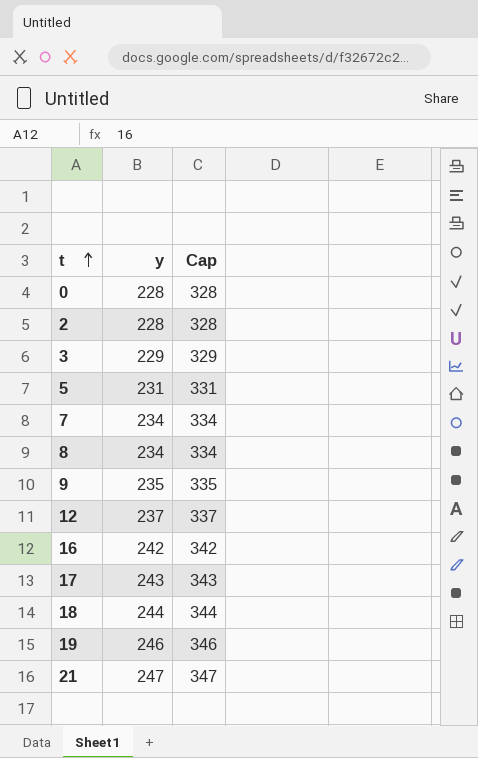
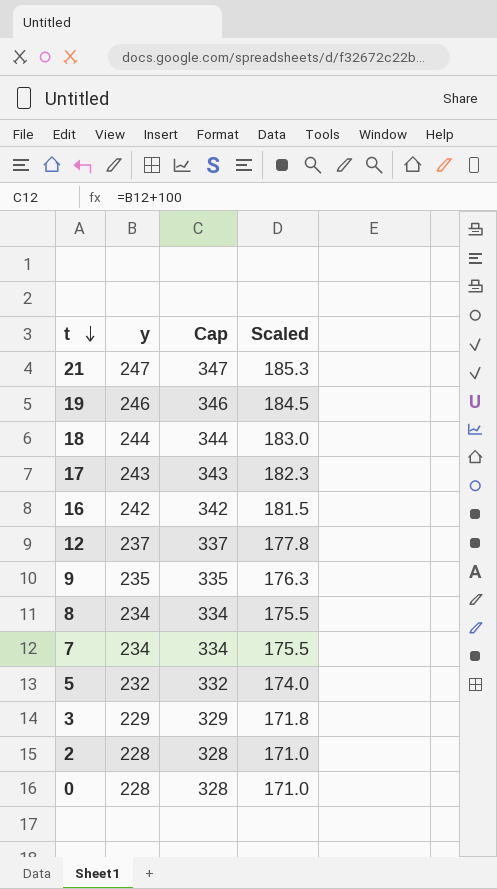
row order: t ascending -> t descending
column Scaled | formula: none -> [y] * 0.75
5 | y: 231 -> 232
5 | Cap: 331 -> 332

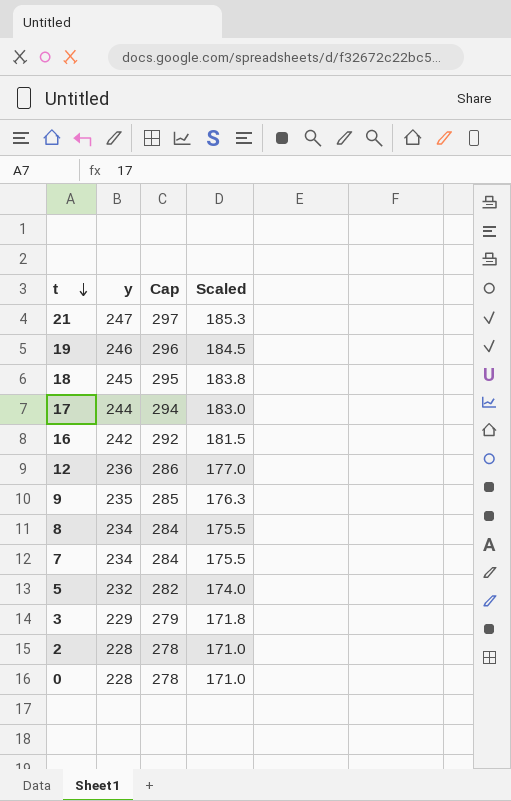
column Cap | formula: [y] + 100 -> [y] + 50
18 | y: 244 -> 245
18 | Scaled: 183.0 -> 183.8
17 | y: 243 -> 244
17 | Scaled: 182.3 -> 183.0
12 | y: 237 -> 236
12 | Scaled: 177.8 -> 177.0

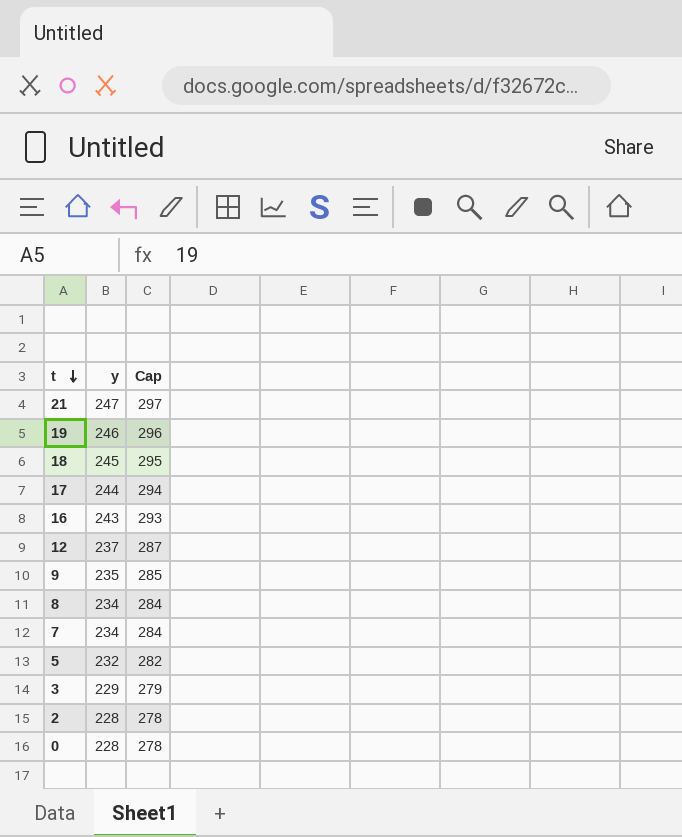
column Scaled | formula: [y] * 0.75 -> none
16 | y: 242 -> 243
16 | Cap: 292 -> 293
12 | y: 236 -> 237
12 | Cap: 286 -> 287

